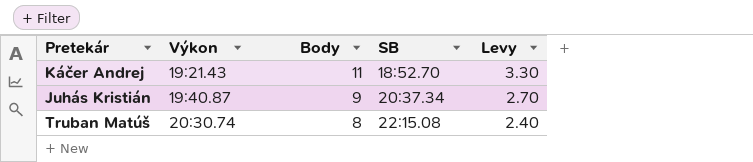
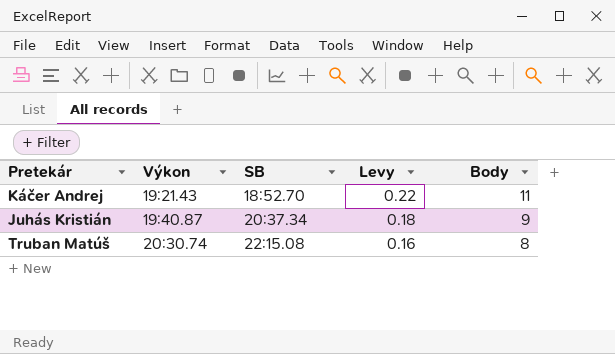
column Levy | formula: [Body] * 0.3 -> [Body] * 0.02
column Body | position: 3 -> 5

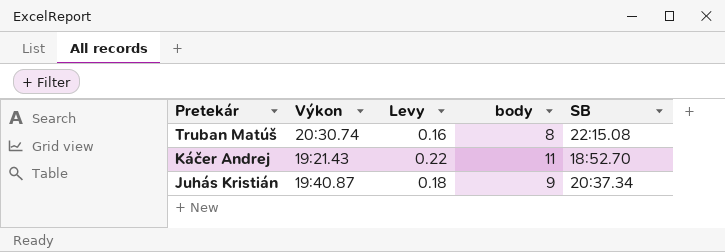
row order: Výkon ascending -> Pretekár descending
column name: Body -> body
column SB | position: 3 -> 5

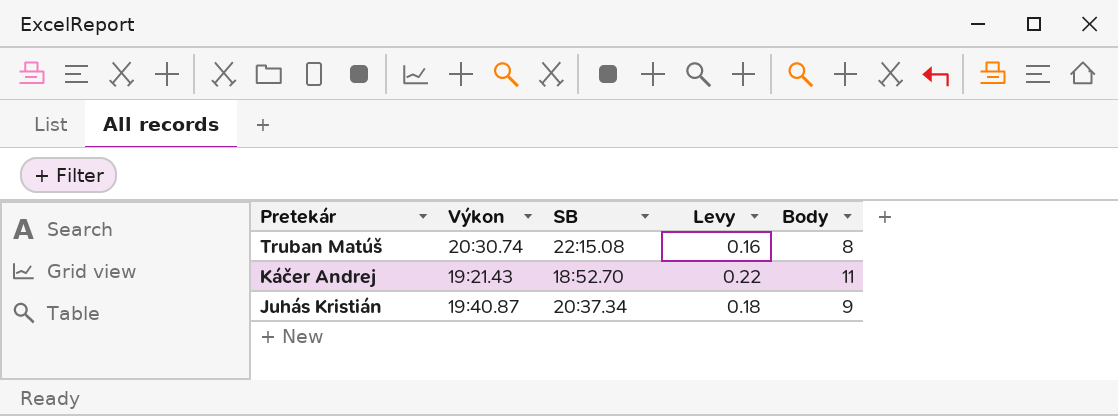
column SB | position: 5 -> 3
column name: body -> Body

